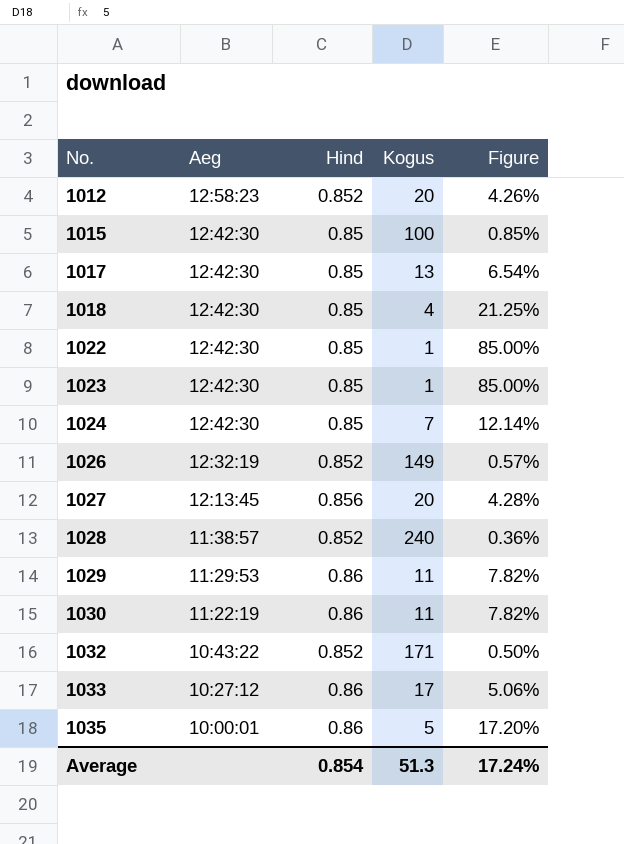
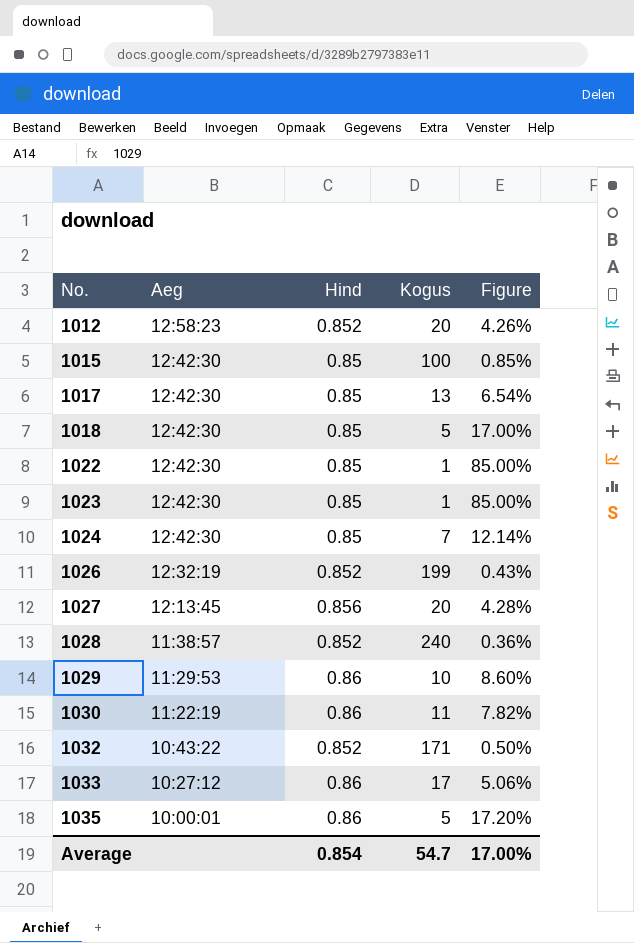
1018 | Kogus: 4 -> 5
1018 | Figure: 21.25% -> 17.00%
1026 | Kogus: 149 -> 199
1026 | Figure: 0.57% -> 0.43%
1029 | Kogus: 11 -> 10
1029 | Figure: 7.82% -> 8.60%
Average | Kogus: 51.3 -> 54.7
Average | Figure: 17.24% -> 17.00%

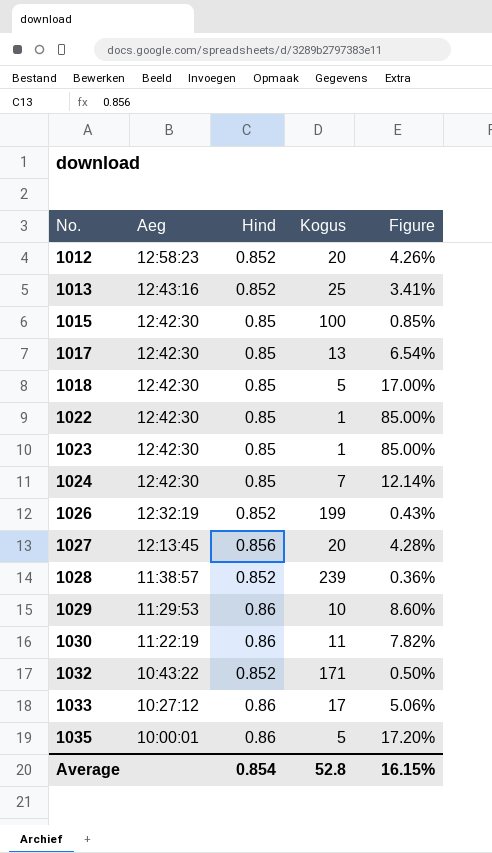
row 1013: none -> 12:43:16 | 0.852 | 25 | 3.41%
1028 | Kogus: 240 -> 239
Average | Kogus: 54.7 -> 52.8
Average | Figure: 17.00% -> 16.15%

